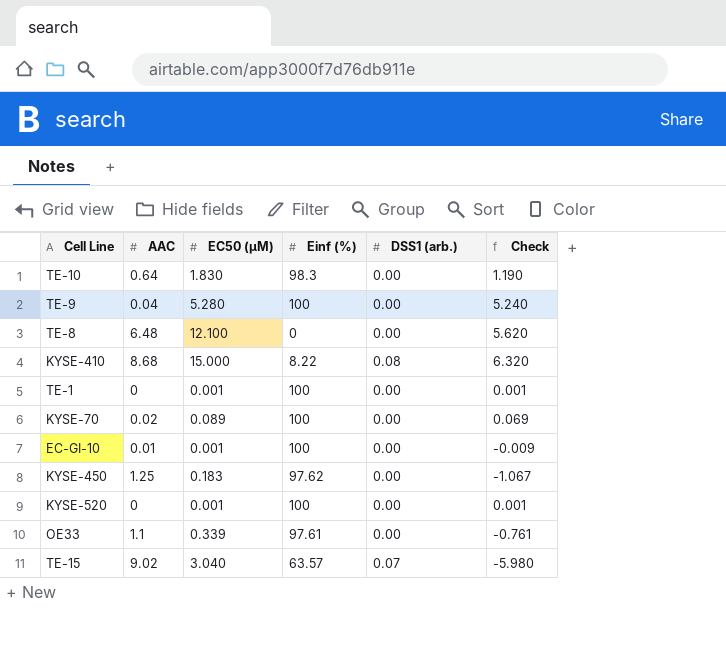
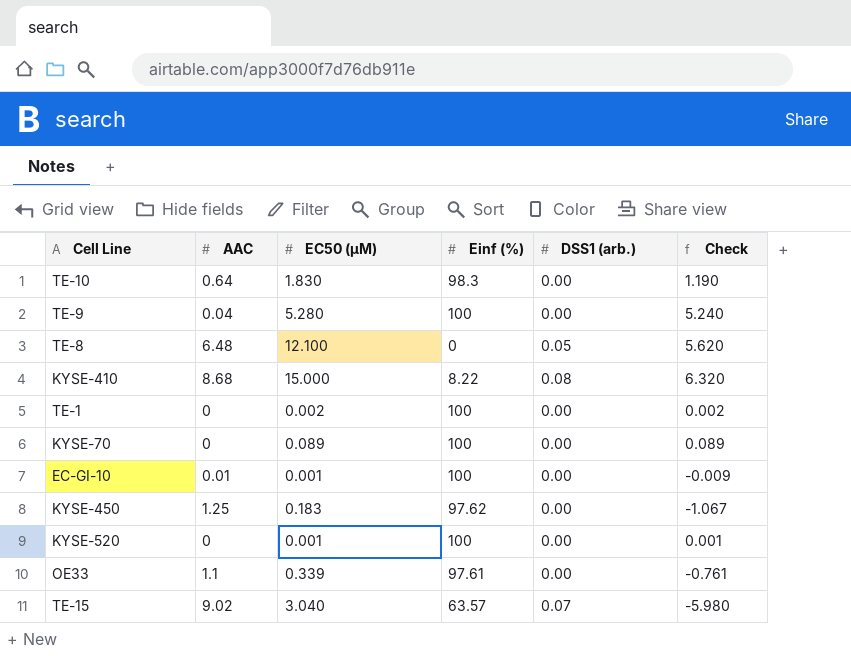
TE-8 | DSS1 (arb.): 0.00 -> 0.05
TE-1 | EC50 (µM): 0.001 -> 0.002
TE-1 | Check: 0.001 -> 0.002
KYSE-70 | AAC: 0.02 -> 0
KYSE-70 | Check: 0.069 -> 0.089

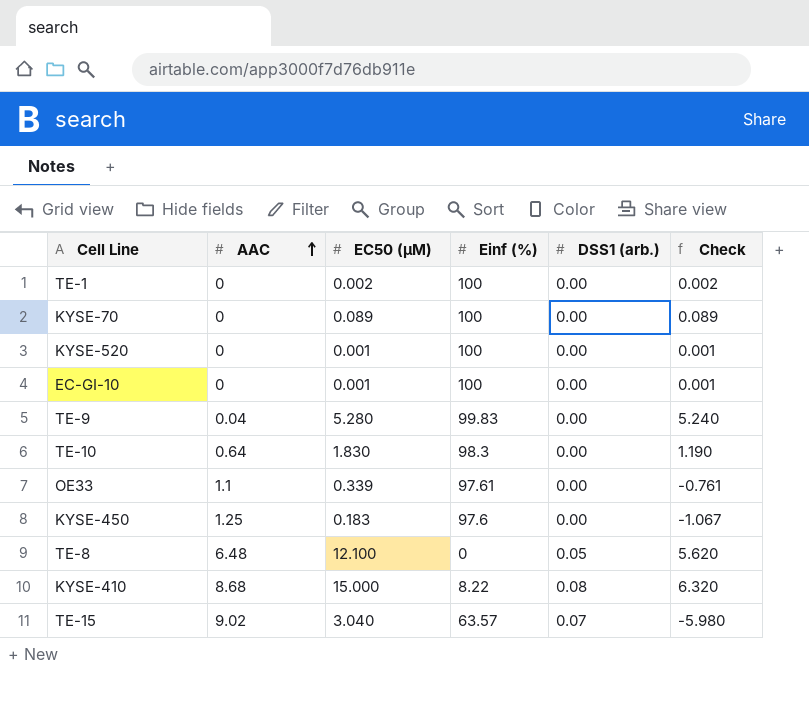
row order: none -> AAC ascending
EC-GI-10 | AAC: 0.01 -> 0
EC-GI-10 | Check: -0.009 -> 0.001
TE-9 | Einf (%): 100 -> 99.83
KYSE-450 | Einf (%): 97.62 -> 97.6

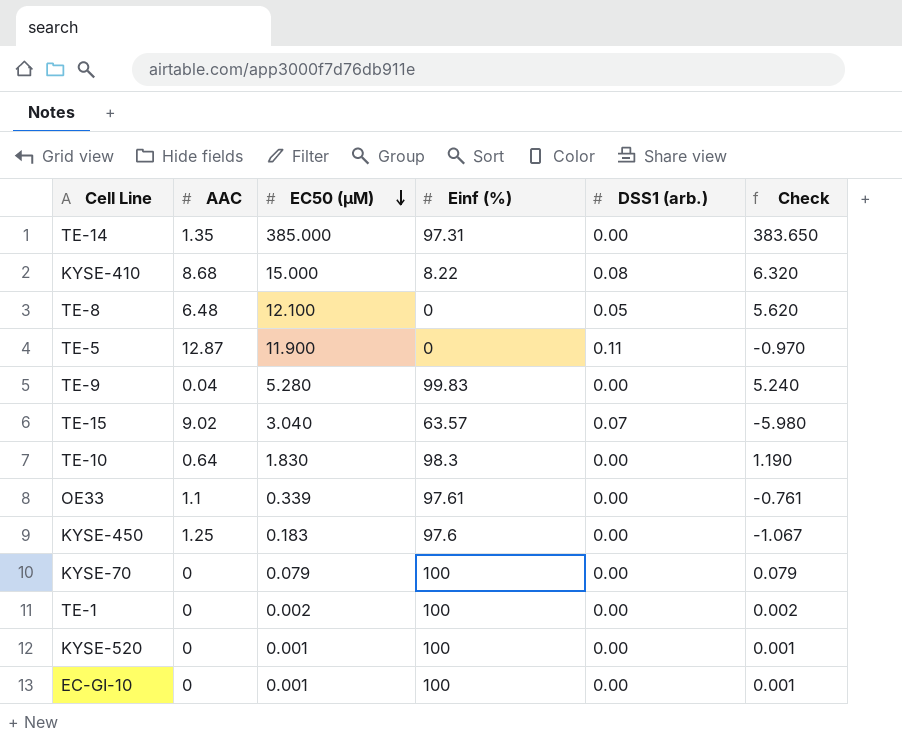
row order: AAC ascending -> EC50 (µM) descending
row TE-14: none -> 1.35 | 385.000 | 97.31 | 0.00 | 383.650
row TE-5: none -> 12.87 | 11.900 | 0 | 0.11 | -0.970
KYSE-70 | EC50 (µM): 0.089 -> 0.079
KYSE-70 | Check: 0.089 -> 0.079

